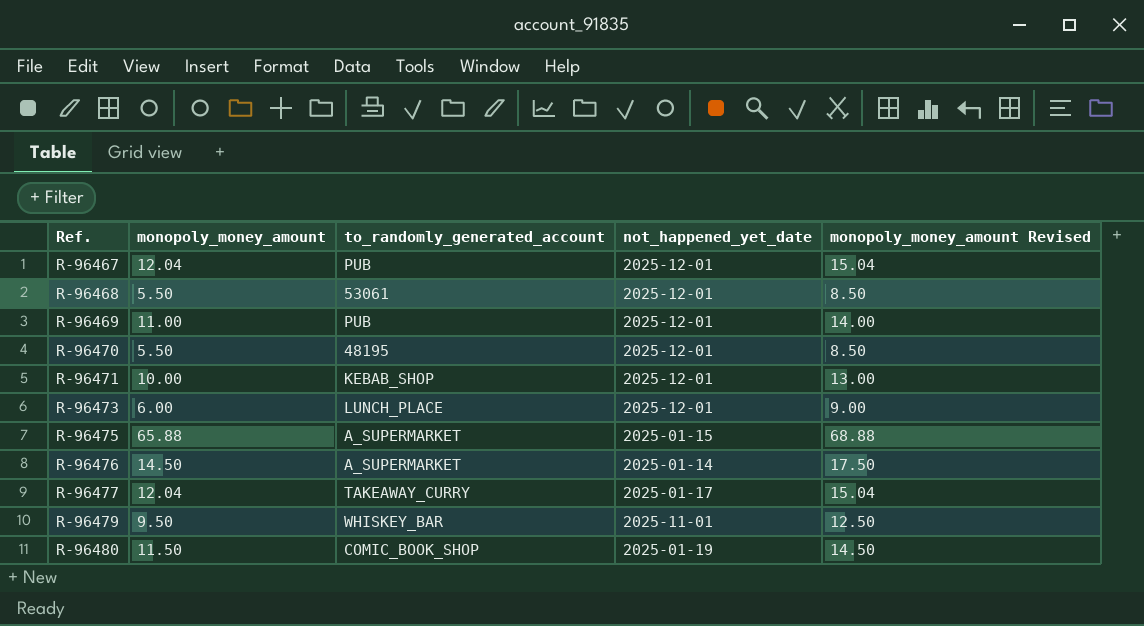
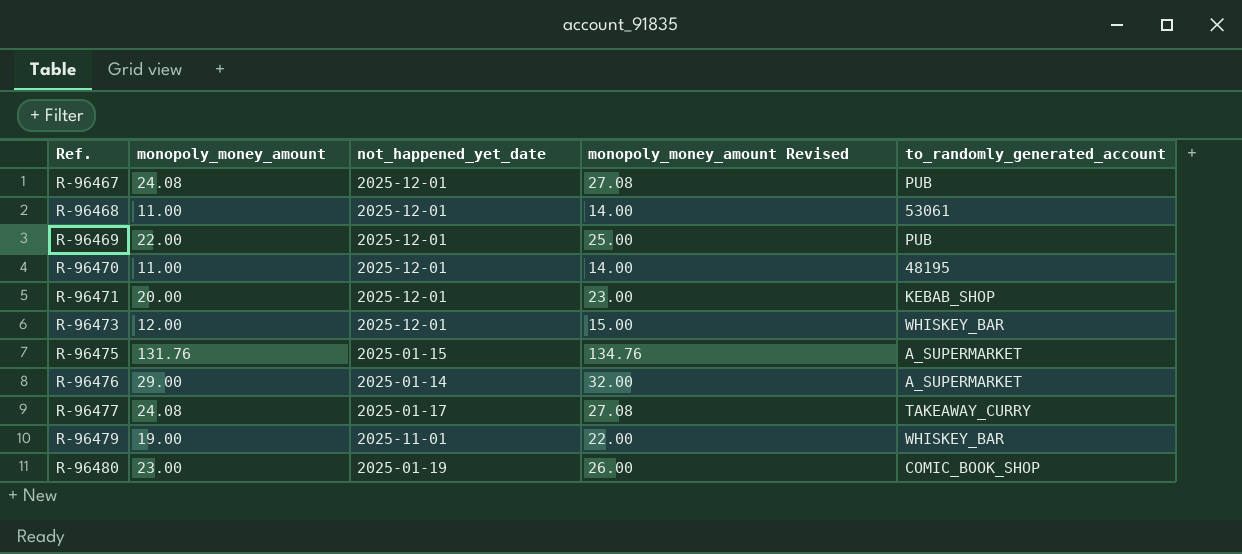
column to_randomly_generated_account | position: 3 -> 5
R-96467 | monopoly_money_amount: 12.04 -> 24.08
R-96467 | monopoly_money_amount Revised: 15.04 -> 27.08
R-96468 | monopoly_money_amount: 5.50 -> 11.00
R-96468 | monopoly_money_amount Revised: 8.50 -> 14.00
R-96469 | monopoly_money_amount: 11.00 -> 22.00
R-96469 | monopoly_money_amount Revised: 14.00 -> 25.00
R-96470 | monopoly_money_amount: 5.50 -> 11.00
R-96470 | monopoly_money_amount Revised: 8.50 -> 14.00
R-96471 | monopoly_money_amount: 10.00 -> 20.00
R-96471 | monopoly_money_amount Revised: 13.00 -> 23.00
R-96473 | monopoly_money_amount: 6.00 -> 12.00
R-96473 | monopoly_money_amount Revised: 9.00 -> 15.00
R-96473 | to_randomly_generated_account: LUNCH_PLACE -> WHISKEY_BAR
R-96475 | monopoly_money_amount: 65.88 -> 131.76
R-96475 | monopoly_money_amount Revised: 68.88 -> 134.76
R-96476 | monopoly_money_amount: 14.50 -> 29.00
R-96476 | monopoly_money_amount Revised: 17.50 -> 32.00
R-96477 | monopoly_money_amount: 12.04 -> 24.08
R-96477 | monopoly_money_amount Revised: 15.04 -> 27.08
R-96479 | monopoly_money_amount: 9.50 -> 19.00
R-96479 | monopoly_money_amount Revised: 12.50 -> 22.00
R-96480 | monopoly_money_amount: 11.50 -> 23.00
R-96480 | monopoly_money_amount Revised: 14.50 -> 26.00

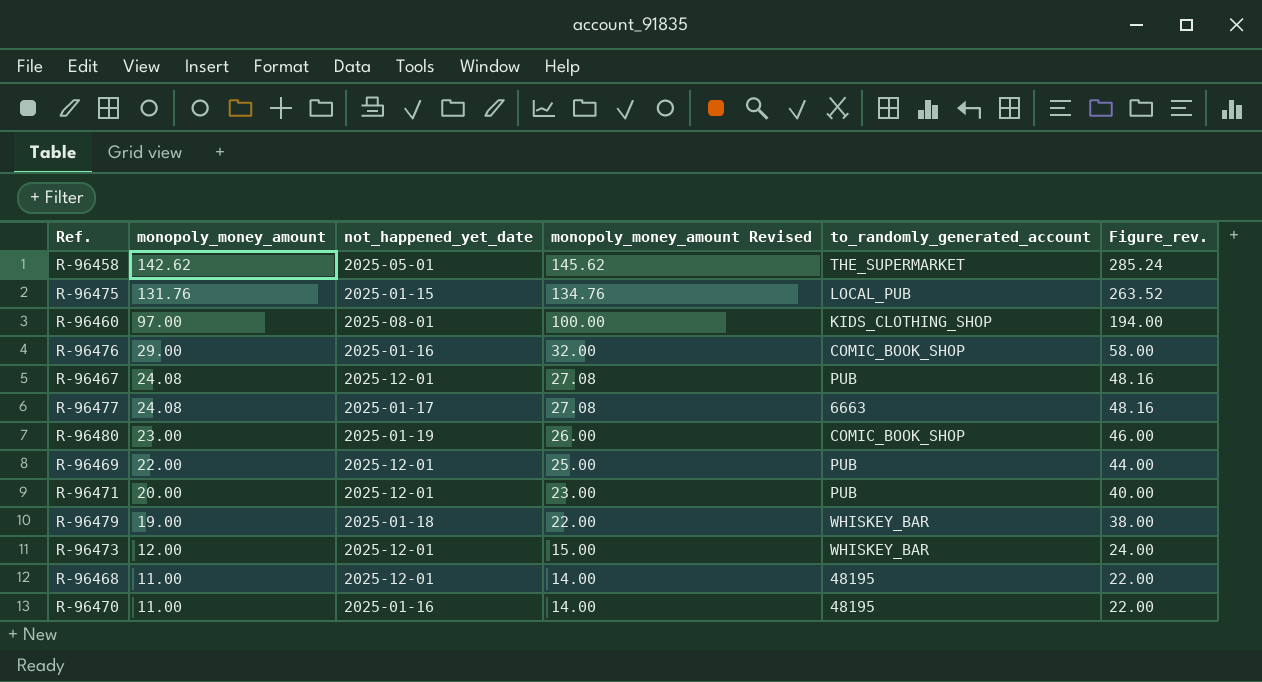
row order: Ref. ascending -> monopoly_money_amount descending
column Figure_rev. | formula: none -> [monopoly_money_amount] * 2
row R-96458: none -> 142.62 | 2025-05-01 | 145.62 | THE_SUPERMARKET | 285.24
R-96475 | to_randomly_generated_account: A_SUPERMARKET -> LOCAL_PUB
row R-96460: none -> 97.00 | 2025-08-01 | 100.00 | KIDS_CLOTHING_SHOP | 194.00
R-96476 | not_happened_yet_date: 2025-01-14 -> 2025-01-16
R-96476 | to_randomly_generated_account: A_SUPERMARKET -> COMIC_BOOK_SHOP
R-96477 | to_randomly_generated_account: TAKEAWAY_CURRY -> 6663
R-96471 | to_randomly_generated_account: KEBAB_SHOP -> PUB
R-96479 | not_happened_yet_date: 2025-11-01 -> 2025-01-18
R-96468 | to_randomly_generated_account: 53061 -> 48195
R-96470 | not_happened_yet_date: 2025-12-01 -> 2025-01-16

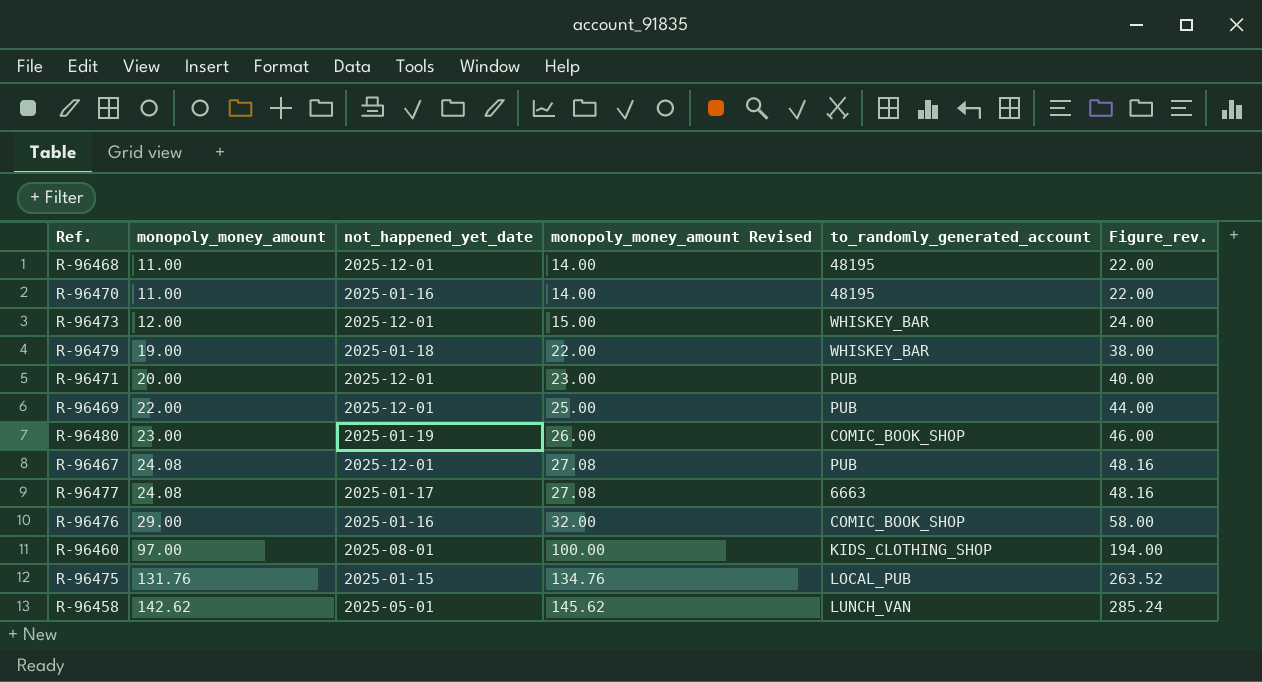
row order: monopoly_money_amount descending -> monopoly_money_amount ascending
R-96458 | to_randomly_generated_account: THE_SUPERMARKET -> LUNCH_VAN

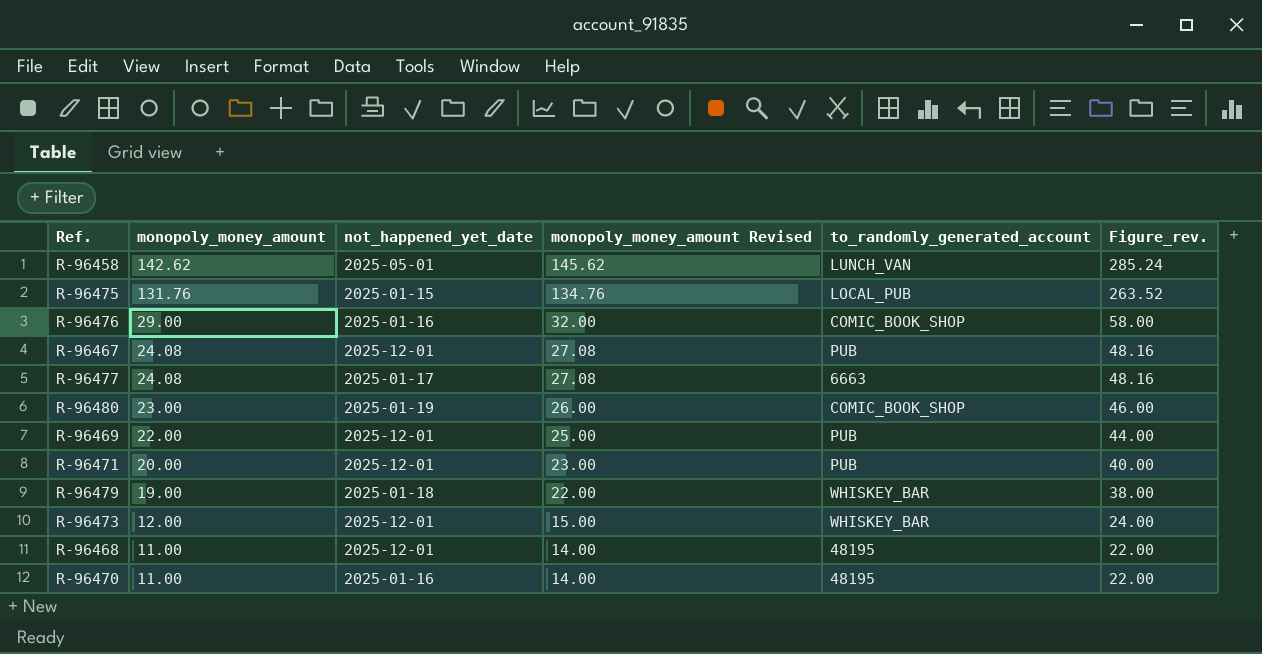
row order: monopoly_money_amount ascending -> monopoly_money_amount descending
row R-96460: 97.00 | 2025-08-01 | 100.00 | KIDS_CLOTHING_SHOP | 194.00 -> none

